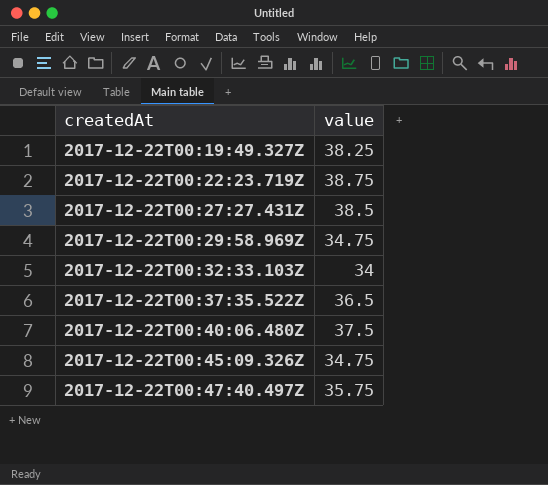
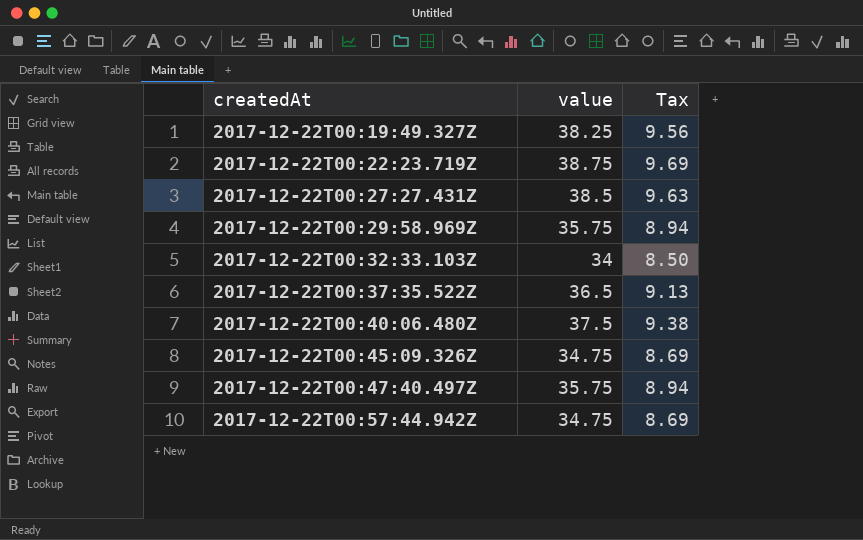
column Tax | formula: none -> [value] * 0.25
2017-12-22T00:29:58.969Z | value: 34.75 -> 35.75
row 2017-12-22T00:57:44.942Z: none -> 34.75 | 8.69

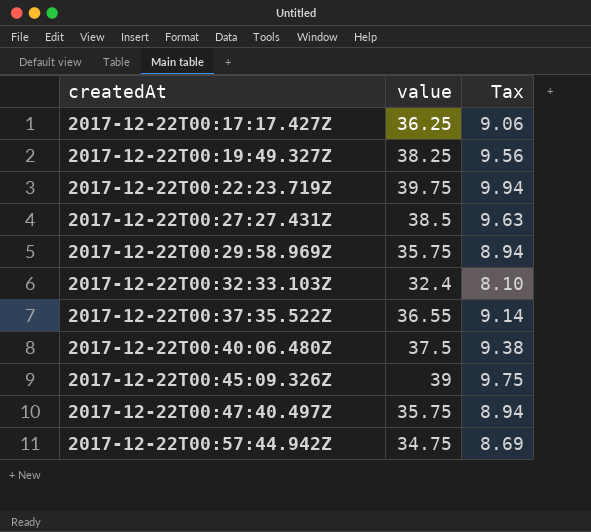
row 2017-12-22T00:17:17.427Z: none -> 36.25 | 9.06
2017-12-22T00:22:23.719Z | value: 38.75 -> 39.75
2017-12-22T00:22:23.719Z | Tax: 9.69 -> 9.94
2017-12-22T00:32:33.103Z | value: 34 -> 32.4
2017-12-22T00:32:33.103Z | Tax: 8.50 -> 8.10
2017-12-22T00:37:35.522Z | value: 36.5 -> 36.55
2017-12-22T00:37:35.522Z | Tax: 9.13 -> 9.14
2017-12-22T00:45:09.326Z | value: 34.75 -> 39
2017-12-22T00:45:09.326Z | Tax: 8.69 -> 9.75

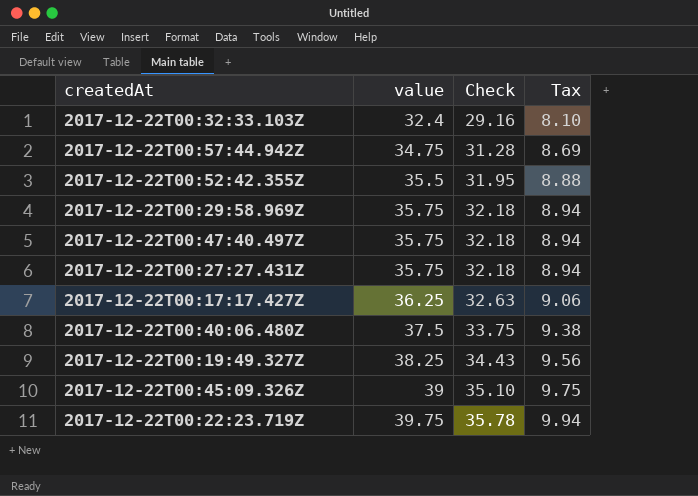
row order: createdAt ascending -> value ascending
column Check | formula: none -> [value] * 0.9
row 2017-12-22T00:37:35.522Z: 36.55 | 9.14 -> none
row 2017-12-22T00:52:42.355Z: none -> 35.5 | 31.95 | 8.88
2017-12-22T00:27:27.431Z | value: 38.5 -> 35.75
2017-12-22T00:27:27.431Z | Tax: 9.63 -> 8.94

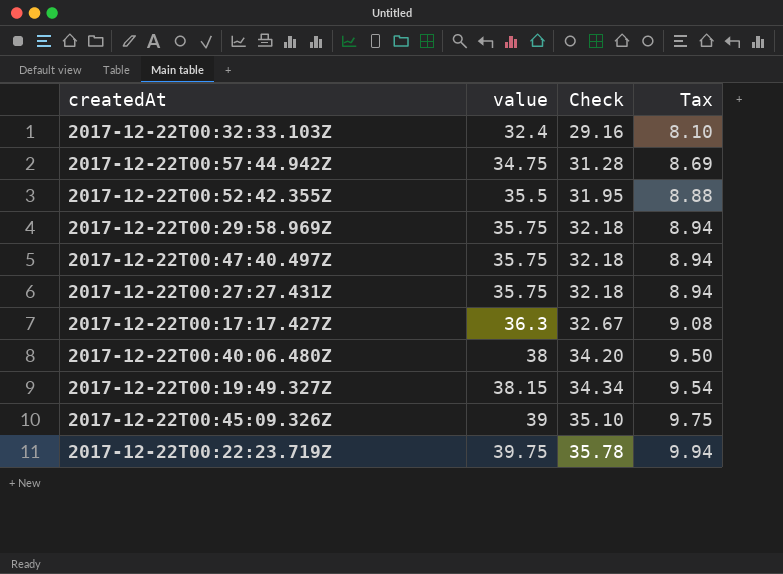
2017-12-22T00:17:17.427Z | value: 36.25 -> 36.3
2017-12-22T00:17:17.427Z | Check: 32.63 -> 32.67
2017-12-22T00:17:17.427Z | Tax: 9.06 -> 9.08
2017-12-22T00:40:06.480Z | value: 37.5 -> 38
2017-12-22T00:40:06.480Z | Check: 33.75 -> 34.20
2017-12-22T00:40:06.480Z | Tax: 9.38 -> 9.50
2017-12-22T00:19:49.327Z | value: 38.25 -> 38.15
2017-12-22T00:19:49.327Z | Check: 34.43 -> 34.34
2017-12-22T00:19:49.327Z | Tax: 9.56 -> 9.54

